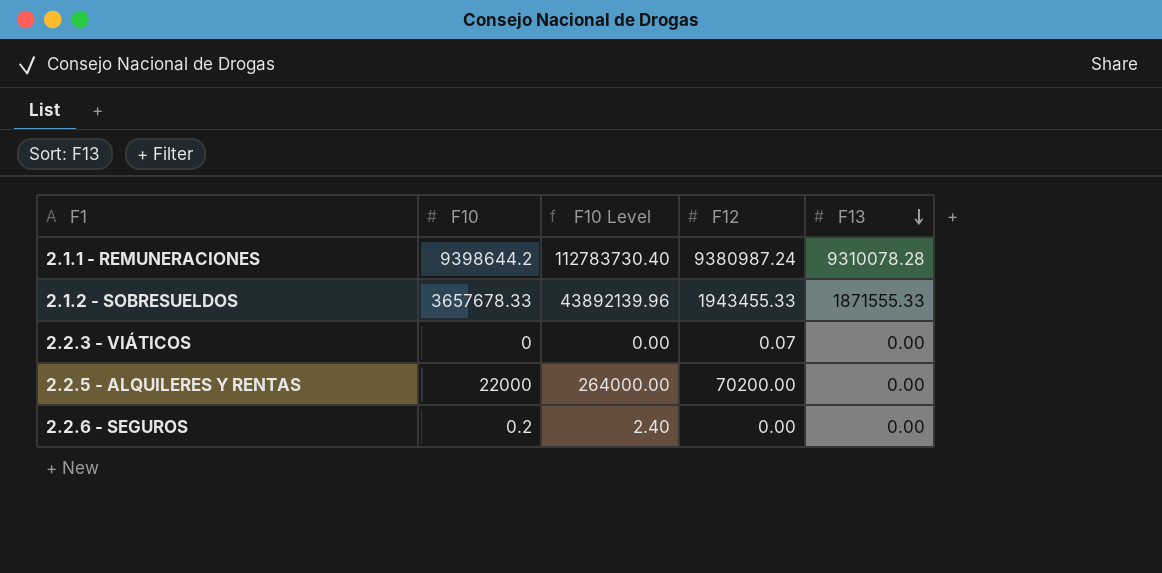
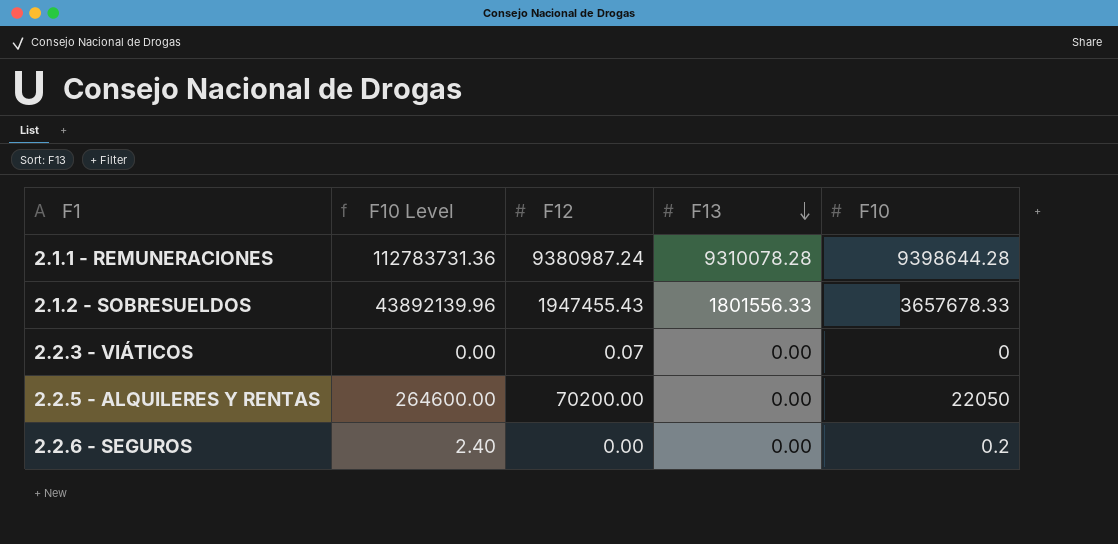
column F10 | position: 2 -> 5
2.1.1 - REMUNERACIONES | F10 Level: 112783730.40 -> 112783731.36
2.1.1 - REMUNERACIONES | F10: 9398644.2 -> 9398644.28
2.1.2 - SOBRESUELDOS | F12: 1943455.33 -> 1947455.43
2.1.2 - SOBRESUELDOS | F13: 1871555.33 -> 1801556.33
2.2.5 - ALQUILERES Y RENTAS | F10 Level: 264000.00 -> 264600.00
2.2.5 - ALQUILERES Y RENTAS | F10: 22000 -> 22050

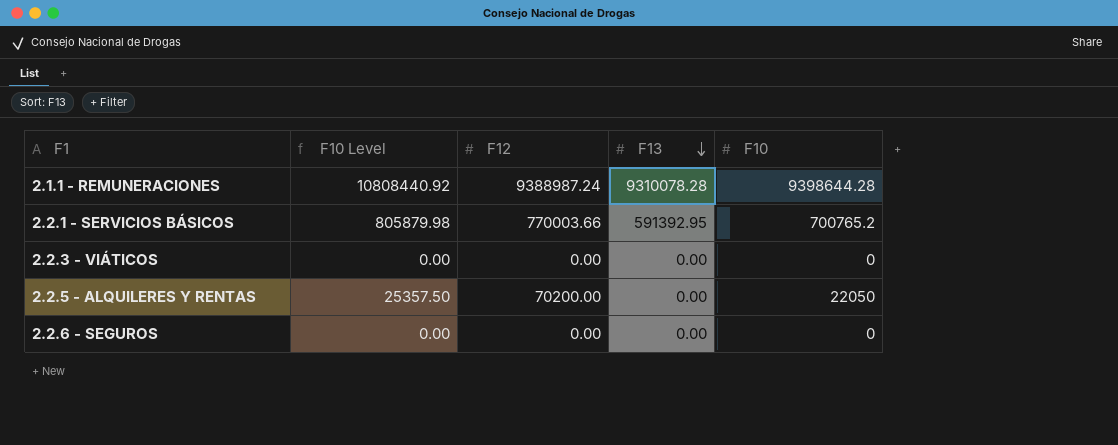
column F10 Level | formula: [F10] * 12 -> [F10] * 1.15
row 2.1.2 - SOBRESUELDOS: 43892139.96 | 1947455.43 | 1801556.33 | 3657678.33 -> none
2.1.1 - REMUNERACIONES | F12: 9380987.24 -> 9388987.24
row 2.2.1 - SERVICIOS BÁSICOS: none -> 805879.98 | 770003.66 | 591392.95 | 700765.2
2.2.3 - VIÁTICOS | F12: 0.07 -> 0.00
2.2.6 - SEGUROS | F10: 0.2 -> 0

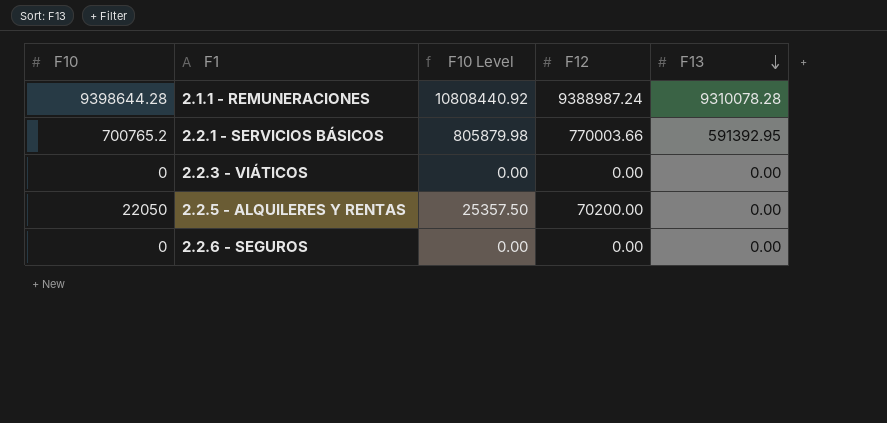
column F10 | position: 5 -> 1

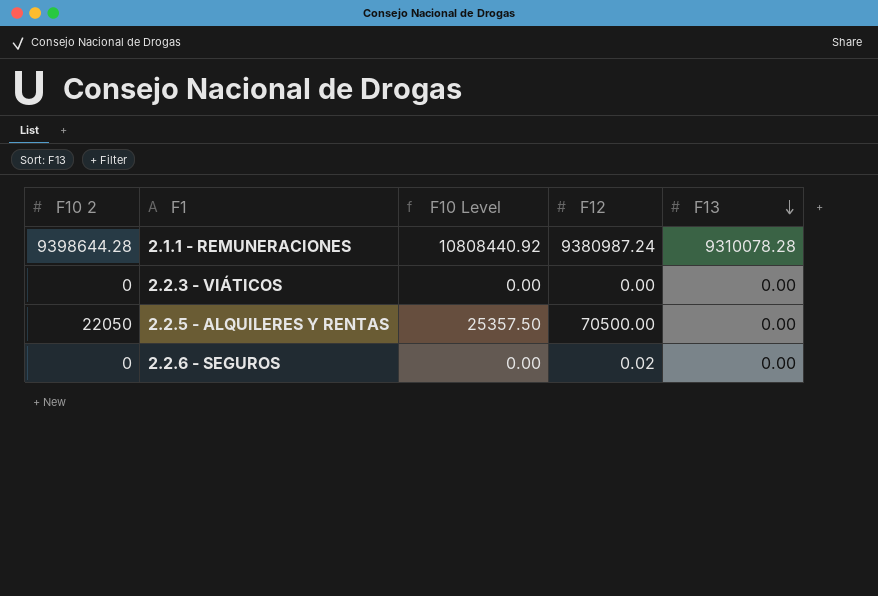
column name: F10 -> F10 2
row 2.2.1 - SERVICIOS BÁSICOS: 700765.2 | 805879.98 | 770003.66 | 591392.95 -> none
2.1.1 - REMUNERACIONES | F12: 9388987.24 -> 9380987.24
2.2.5 - ALQUILERES Y RENTAS | F12: 70200.00 -> 70500.00
2.2.6 - SEGUROS | F12: 0.00 -> 0.02

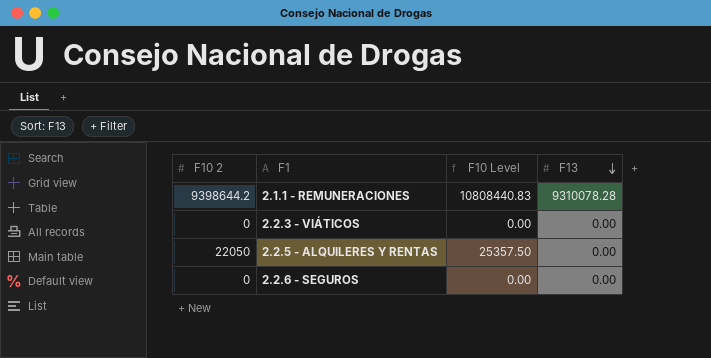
column F12 | position: 4 -> none
2.1.1 - REMUNERACIONES | F10 2: 9398644.28 -> 9398644.2
2.1.1 - REMUNERACIONES | F10 Level: 10808440.92 -> 10808440.83

